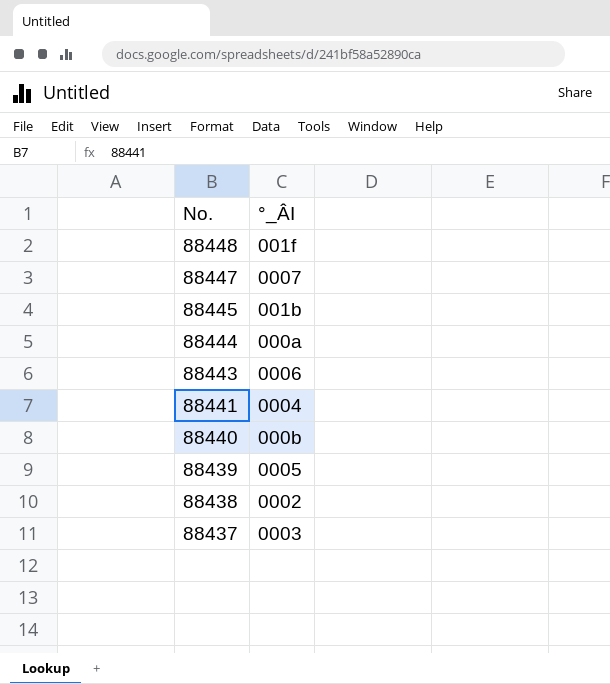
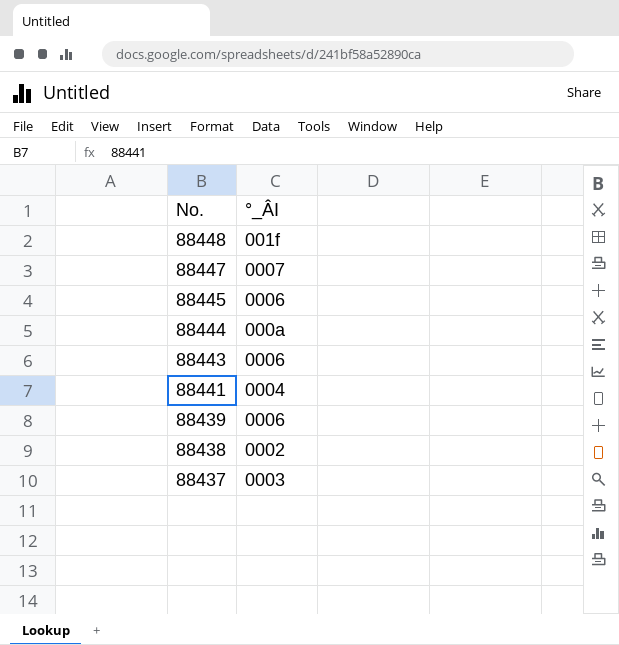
row 88440: 000b -> none
88445 | °_ÂI: 001b -> 0006
88439 | °_ÂI: 0005 -> 0006

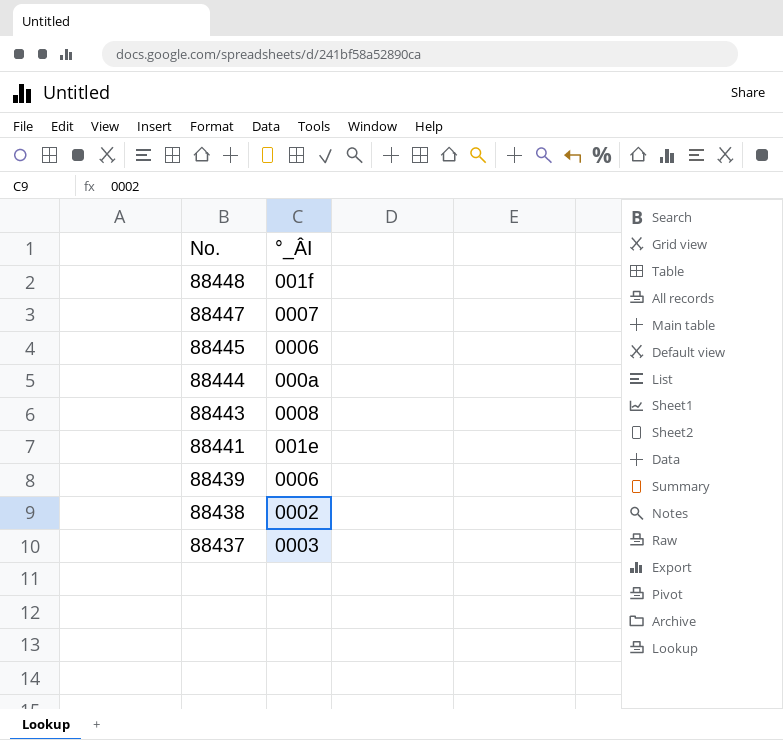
88443 | °_ÂI: 0006 -> 0008
88441 | °_ÂI: 0004 -> 001e

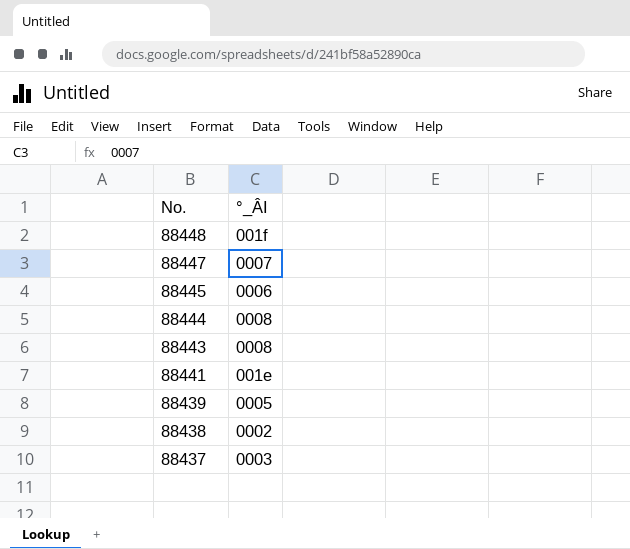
88444 | °_ÂI: 000a -> 0008
88439 | °_ÂI: 0006 -> 0005

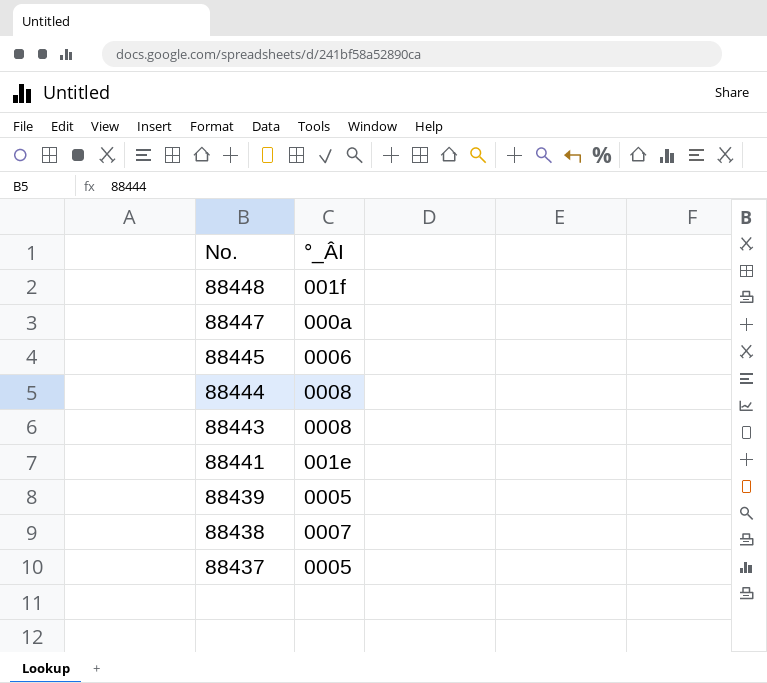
88447 | °_ÂI: 0007 -> 000a
88438 | °_ÂI: 0002 -> 0007
88437 | °_ÂI: 0003 -> 0005

